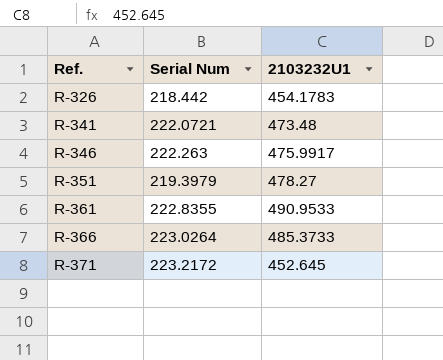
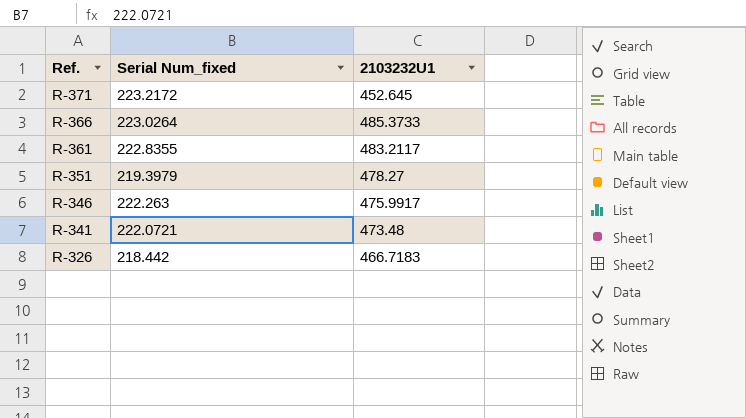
row order: Ref. ascending -> Ref. descending
column name: Serial Num -> Serial Num_fixed
R-361 | 2103232U1: 490.9533 -> 483.2117
R-326 | 2103232U1: 454.1783 -> 466.7183

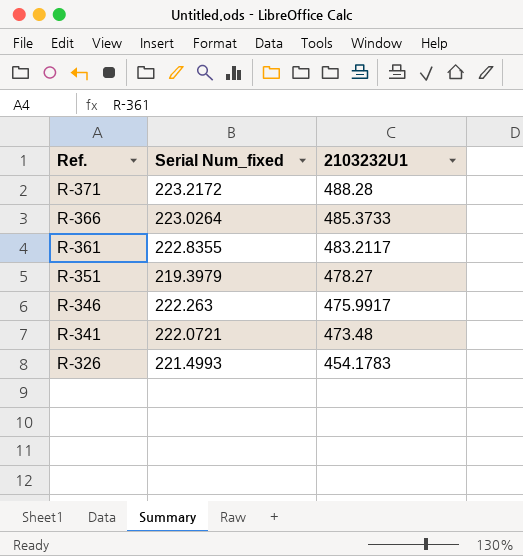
R-371 | 2103232U1: 452.645 -> 488.28
R-326 | Serial Num_fixed: 218.442 -> 221.4993
R-326 | 2103232U1: 466.7183 -> 454.1783

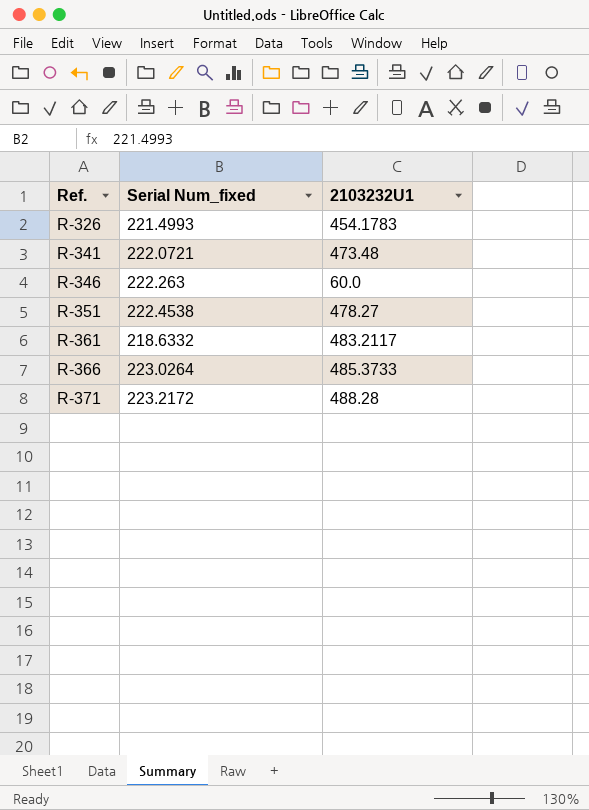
row order: Ref. descending -> Ref. ascending
R-346 | 2103232U1: 475.9917 -> 60.0
R-351 | Serial Num_fixed: 219.3979 -> 222.4538
R-361 | Serial Num_fixed: 222.8355 -> 218.6332

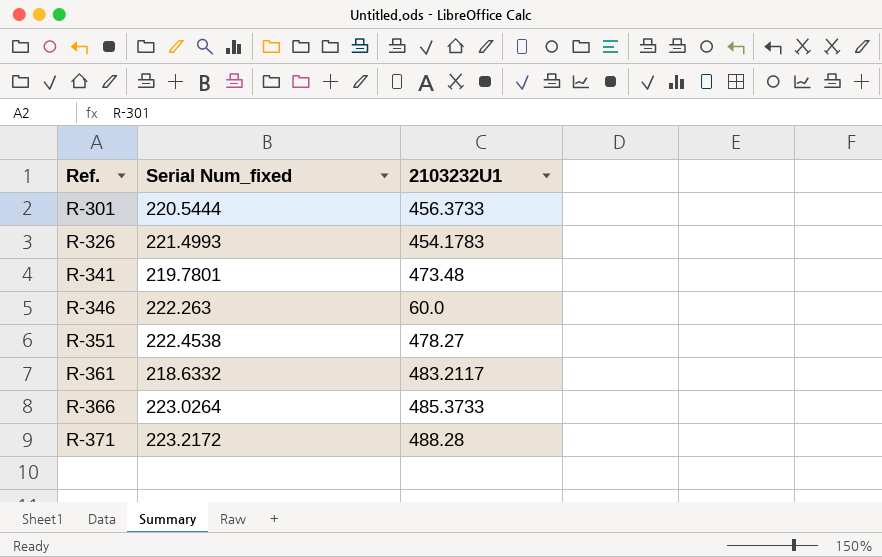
row R-301: none -> 220.5444 | 456.3733
R-341 | Serial Num_fixed: 222.0721 -> 219.7801

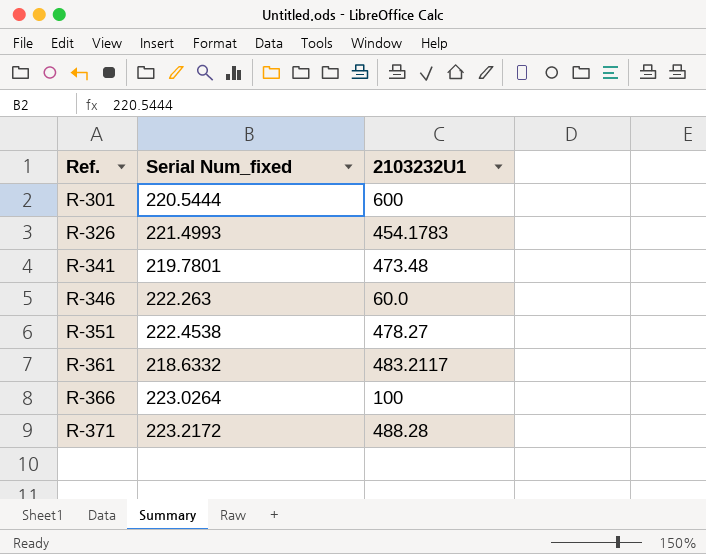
R-301 | 2103232U1: 456.3733 -> 600
R-366 | 2103232U1: 485.3733 -> 100

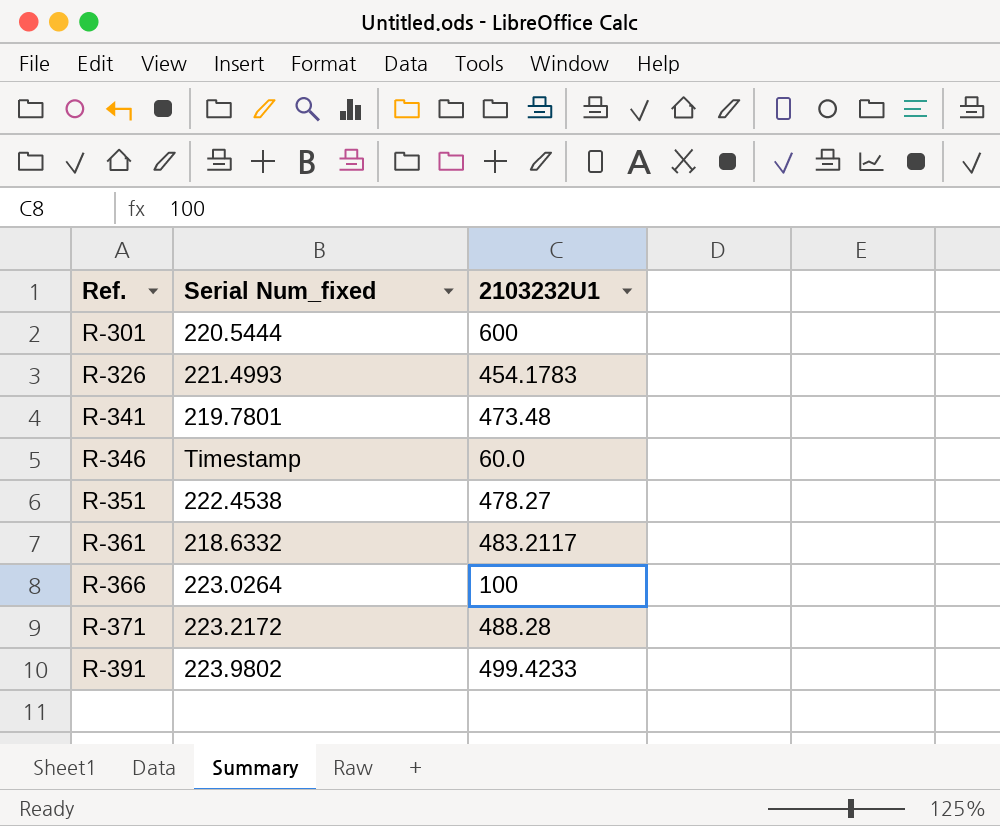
R-346 | Serial Num_fixed: 222.263 -> Timestamp
row R-391: none -> 223.9802 | 499.4233

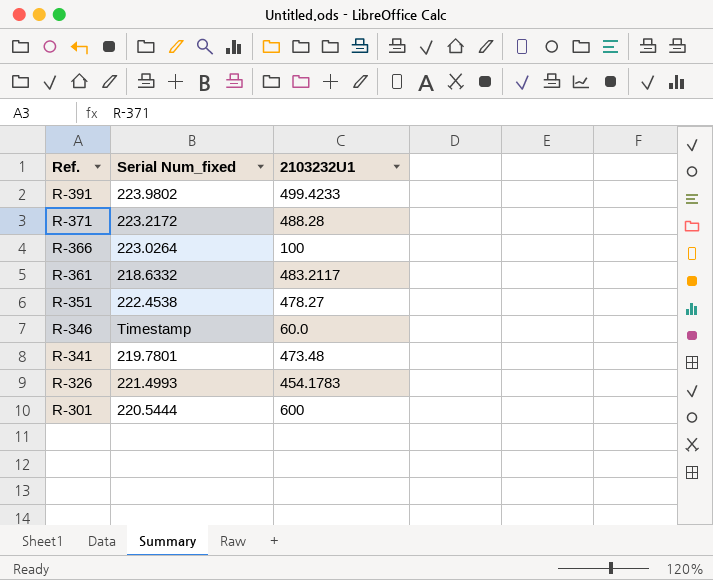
row order: Ref. ascending -> Ref. descending

